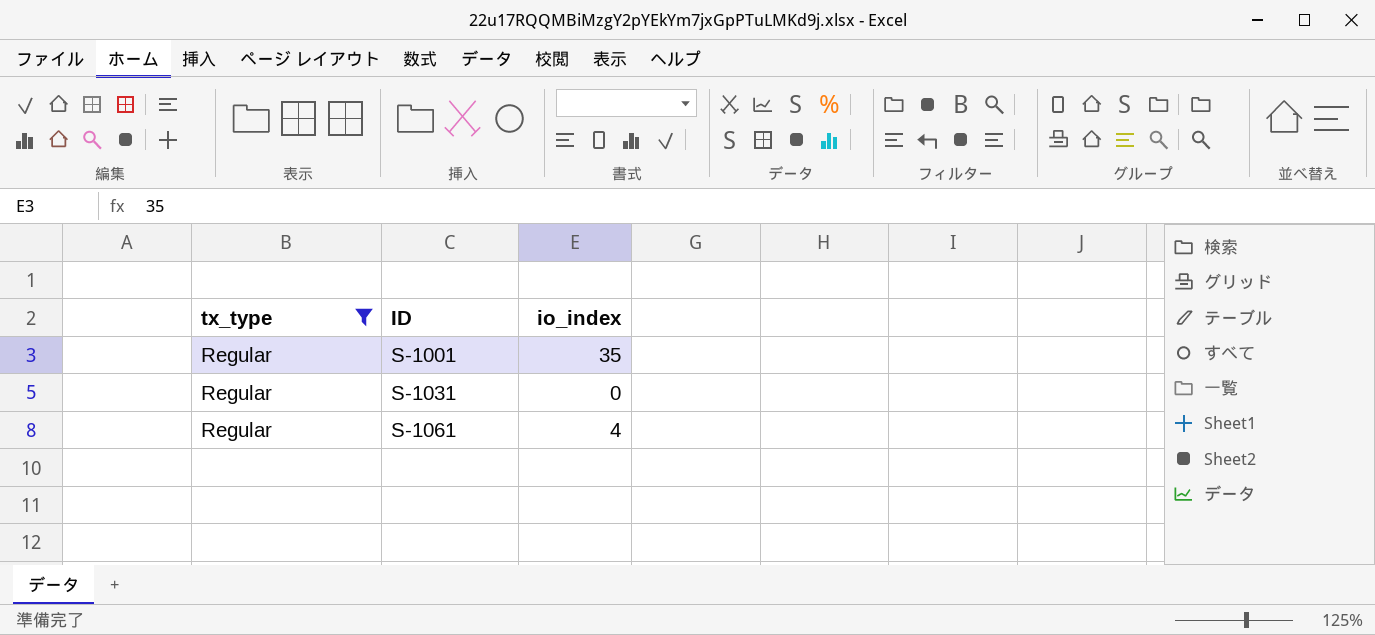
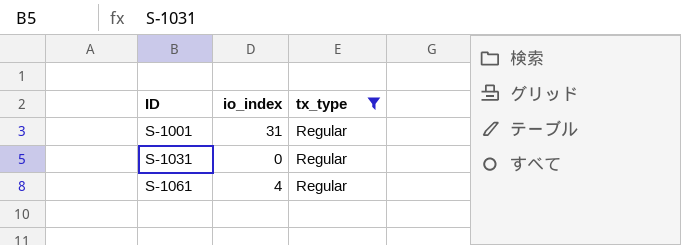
column tx_type | position: 1 -> 3
S-1001 | io_index: 35 -> 31

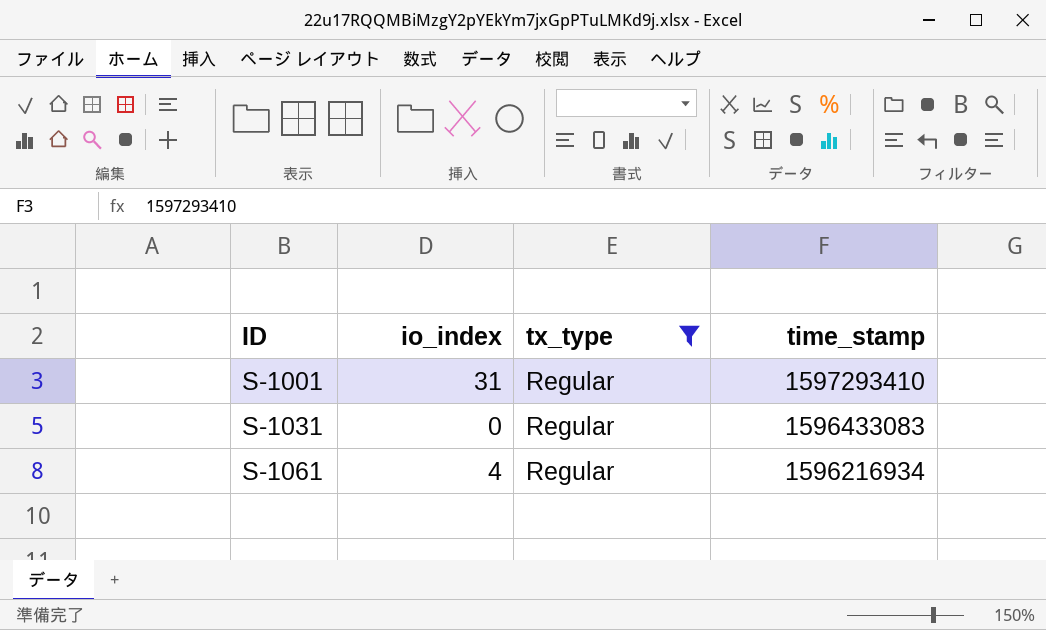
column time_stamp | position: none -> 4

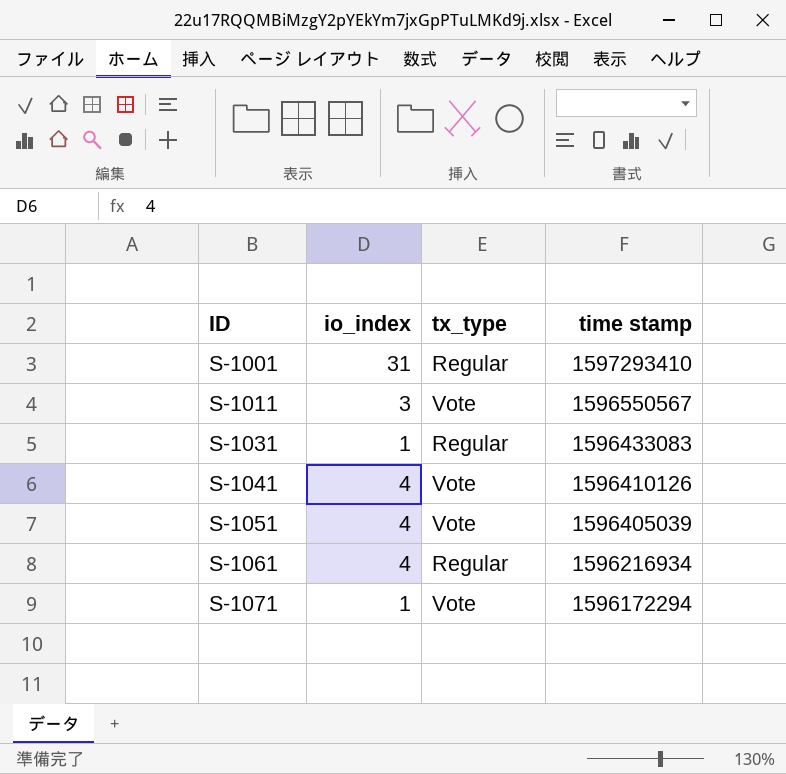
filter: tx_type = Regular -> none
column name: time_stamp -> time stamp
S-1031 | io_index: 0 -> 1

